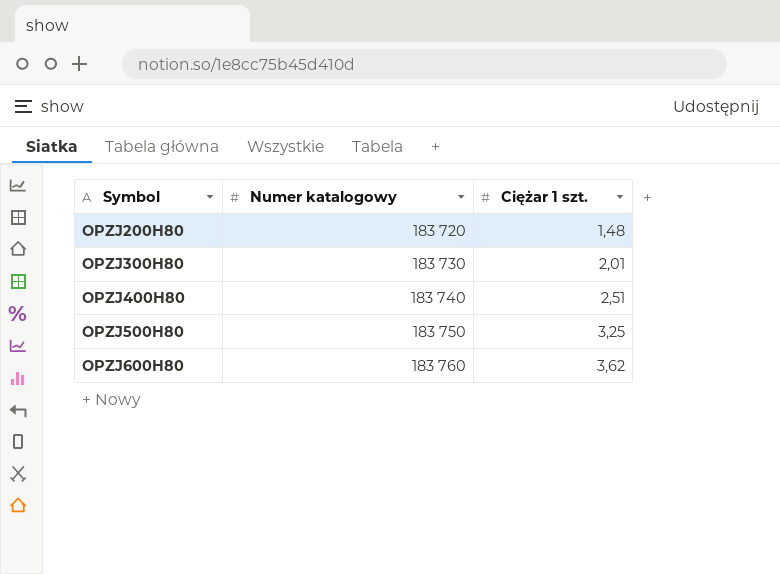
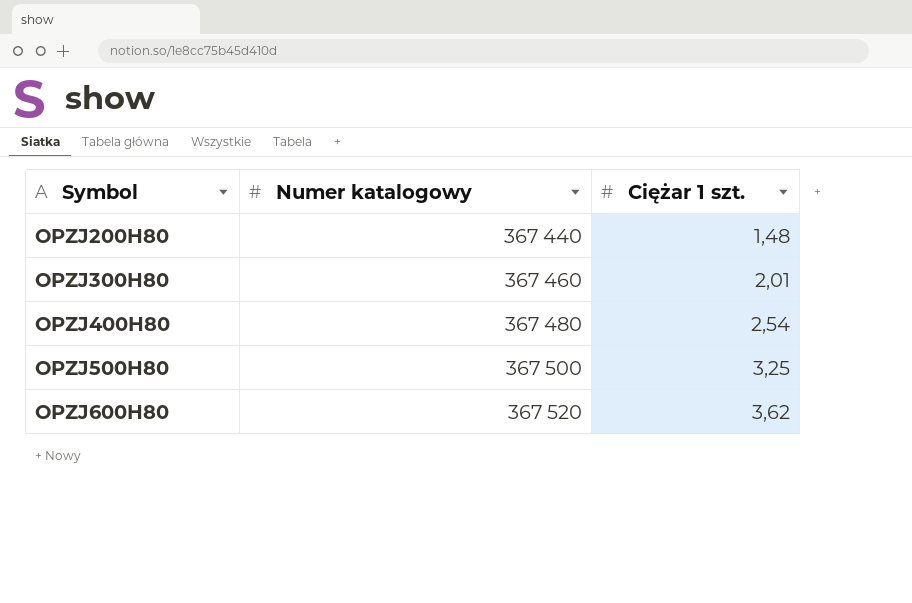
OPZJ200H80 | Numer katalogowy: 183 720 -> 367 440
OPZJ300H80 | Numer katalogowy: 183 730 -> 367 460
OPZJ400H80 | Numer katalogowy: 183 740 -> 367 480
OPZJ400H80 | Ciężar 1 szt.: 2,51 -> 2,54
OPZJ500H80 | Numer katalogowy: 183 750 -> 367 500
OPZJ600H80 | Numer katalogowy: 183 760 -> 367 520

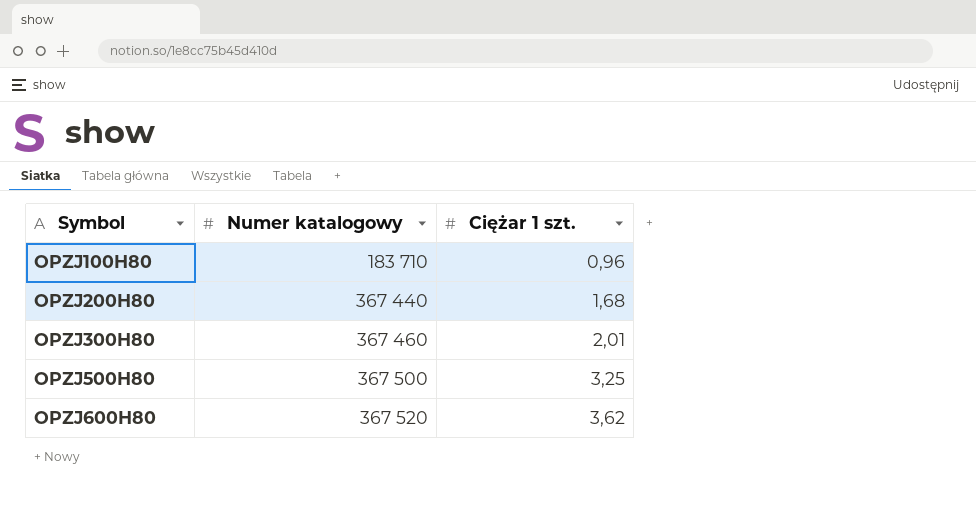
row OPZJ400H80: 367 480 | 2,54 -> none
row OPZJ100H80: none -> 183 710 | 0,96
OPZJ200H80 | Ciężar 1 szt.: 1,48 -> 1,68

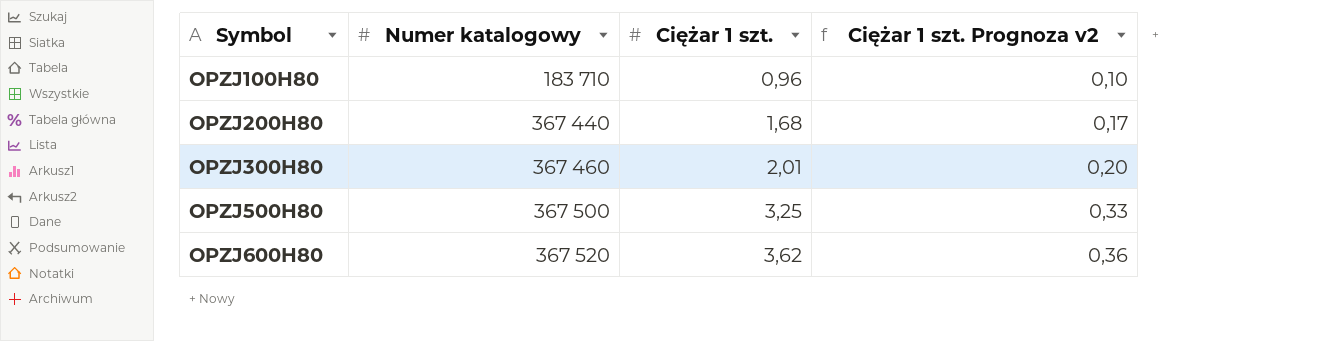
column Ciężar 1 szt. Prognoza v2 | formula: none -> [Ciężar 1 szt.] * 0,1

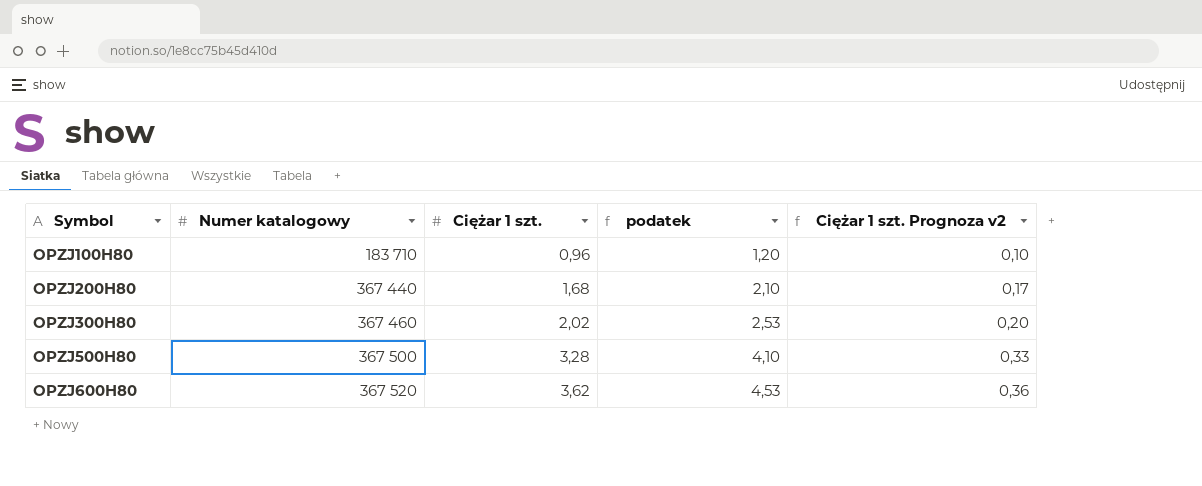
column podatek | formula: none -> [Ciężar 1 szt.] * 1,25
OPZJ300H80 | Ciężar 1 szt.: 2,01 -> 2,02
OPZJ500H80 | Ciężar 1 szt.: 3,25 -> 3,28

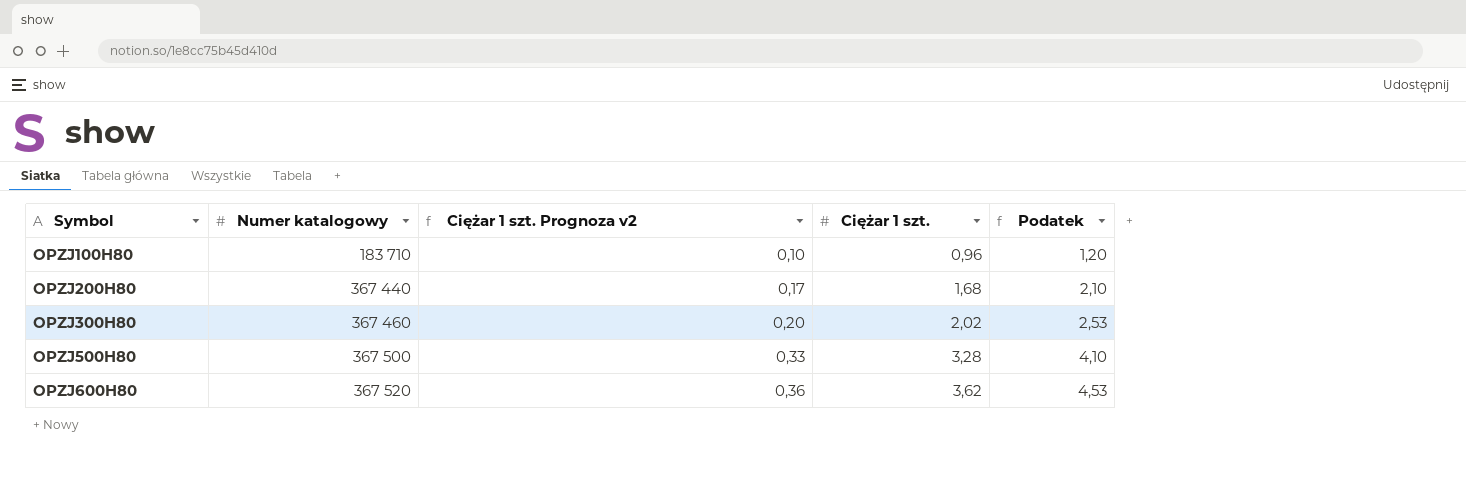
column Ciężar 1 szt. Prognoza v2 | position: 5 -> 3
column name: podatek -> Podatek

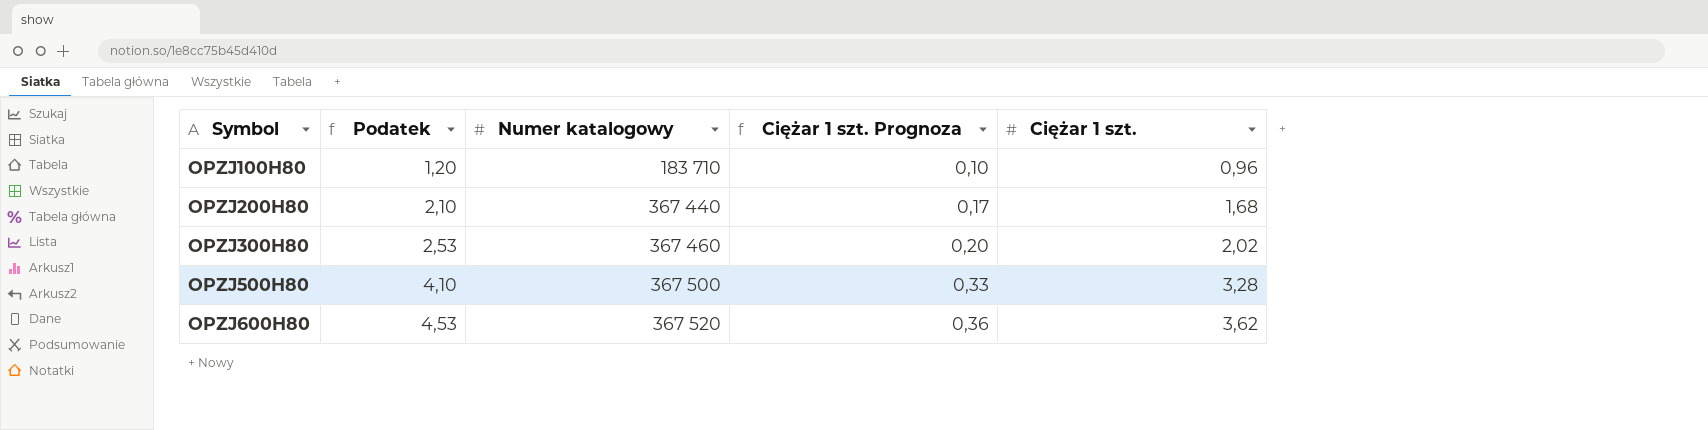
column Podatek | position: 5 -> 2
column name: Ciężar 1 szt. Prognoza v2 -> Ciężar 1 szt. Prognoza

